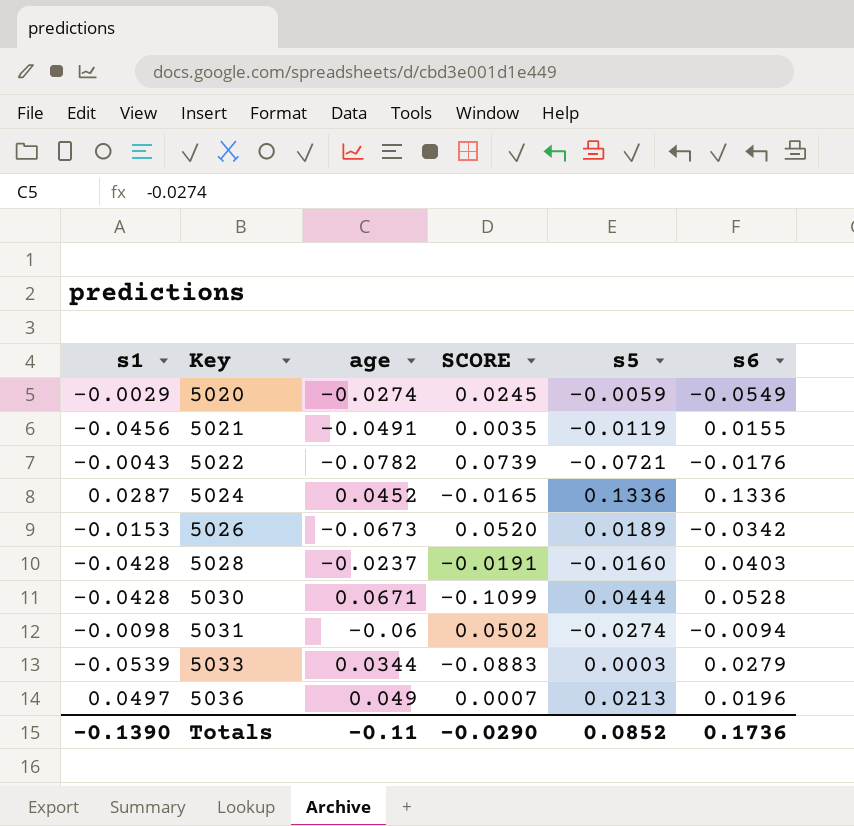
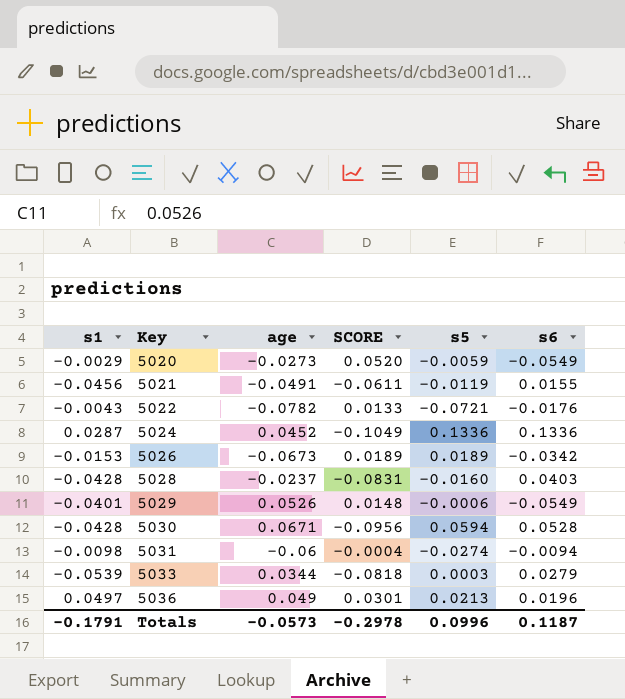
column SCORE | formula: [s1] - [age] -> [s1] - [s6]
5020 | age: -0.0274 -> -0.0273
row 5029: none -> -0.0401 | 0.0526 | 0.0148 | -0.0006 | -0.0549
5030 | s5: 0.0444 -> 0.0594
Totals | s1: -0.1390 -> -0.1791
Totals | age: -0.11 -> -0.0573
Totals | SCORE: -0.0290 -> -0.2978
Totals | s5: 0.0852 -> 0.0996
Totals | s6: 0.1736 -> 0.1187

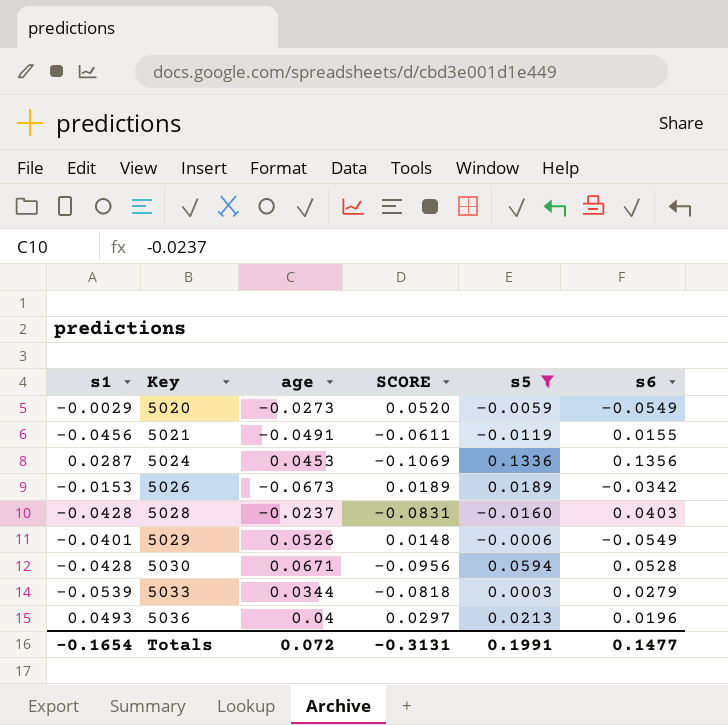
filter: none -> s5 >= -0.0160
5024 | age: 0.0452 -> 0.0453
5024 | SCORE: -0.1049 -> -0.1069
5024 | s6: 0.1336 -> 0.1356
5036 | s1: 0.0497 -> 0.0493
5036 | age: 0.049 -> 0.04
5036 | SCORE: 0.0301 -> 0.0297
Totals | s1: -0.1791 -> -0.1654
Totals | age: -0.0573 -> 0.072
Totals | SCORE: -0.2978 -> -0.3131
Totals | s5: 0.0996 -> 0.1991
Totals | s6: 0.1187 -> 0.1477

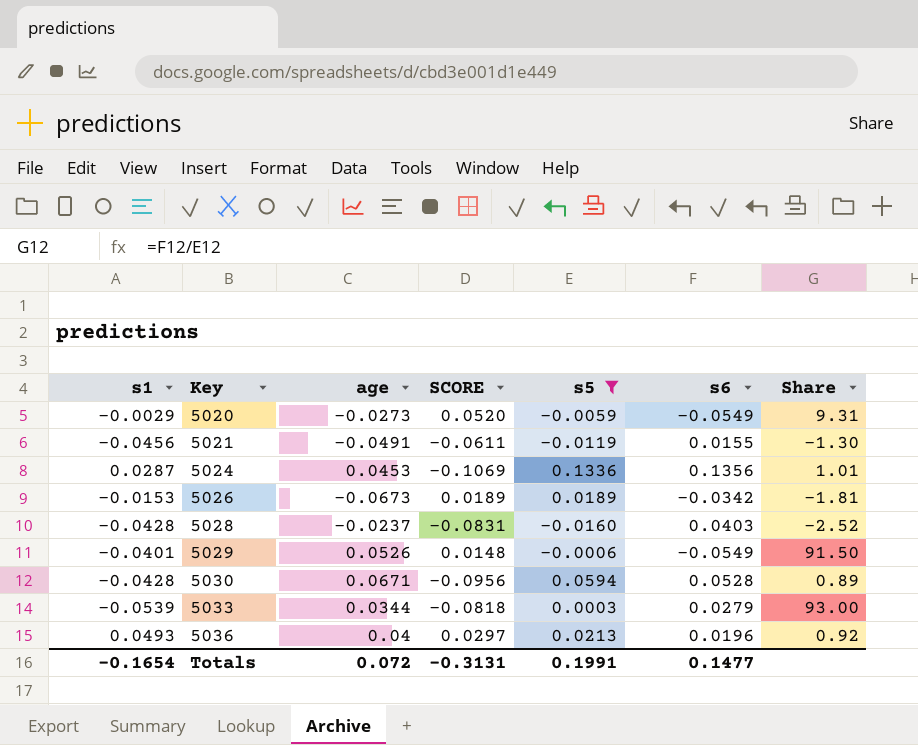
column Share | formula: none -> [s6] / [s5]

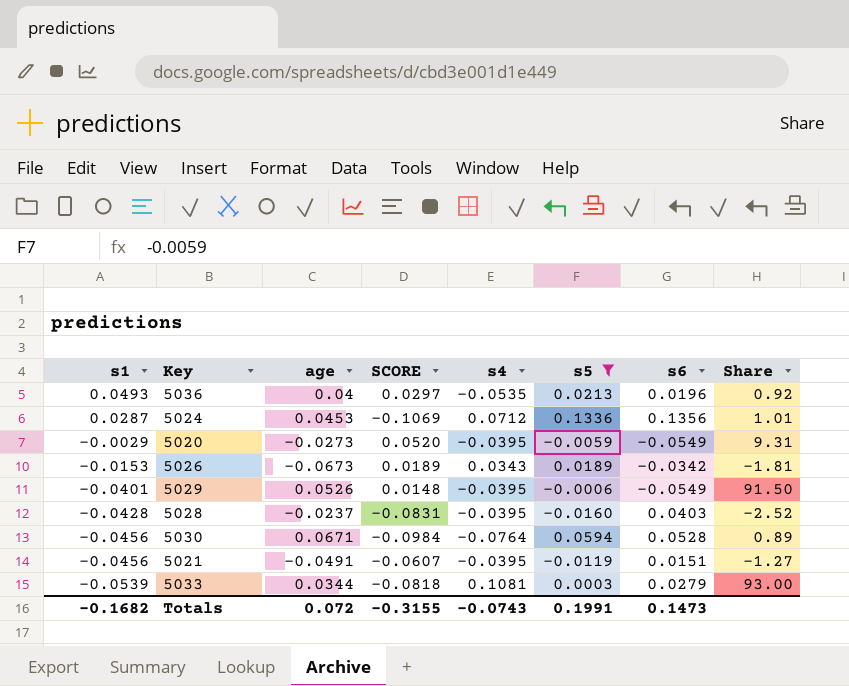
row order: Key ascending -> s1 descending
column s4 | position: none -> 5
5030 | s1: -0.0428 -> -0.0456
5030 | SCORE: -0.0956 -> -0.0984
5021 | SCORE: -0.0611 -> -0.0607
5021 | s6: 0.0155 -> 0.0151
5021 | Share: -1.30 -> -1.27
Totals | s1: -0.1654 -> -0.1682
Totals | SCORE: -0.3131 -> -0.3155
Totals | s6: 0.1477 -> 0.1473

